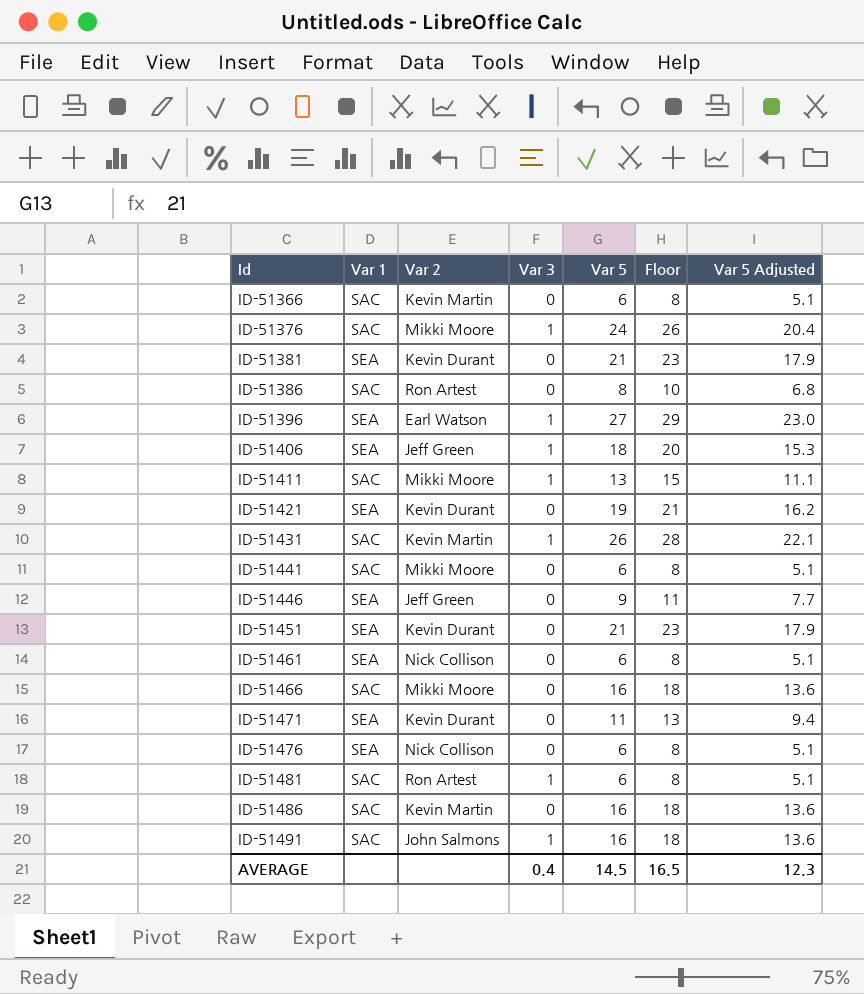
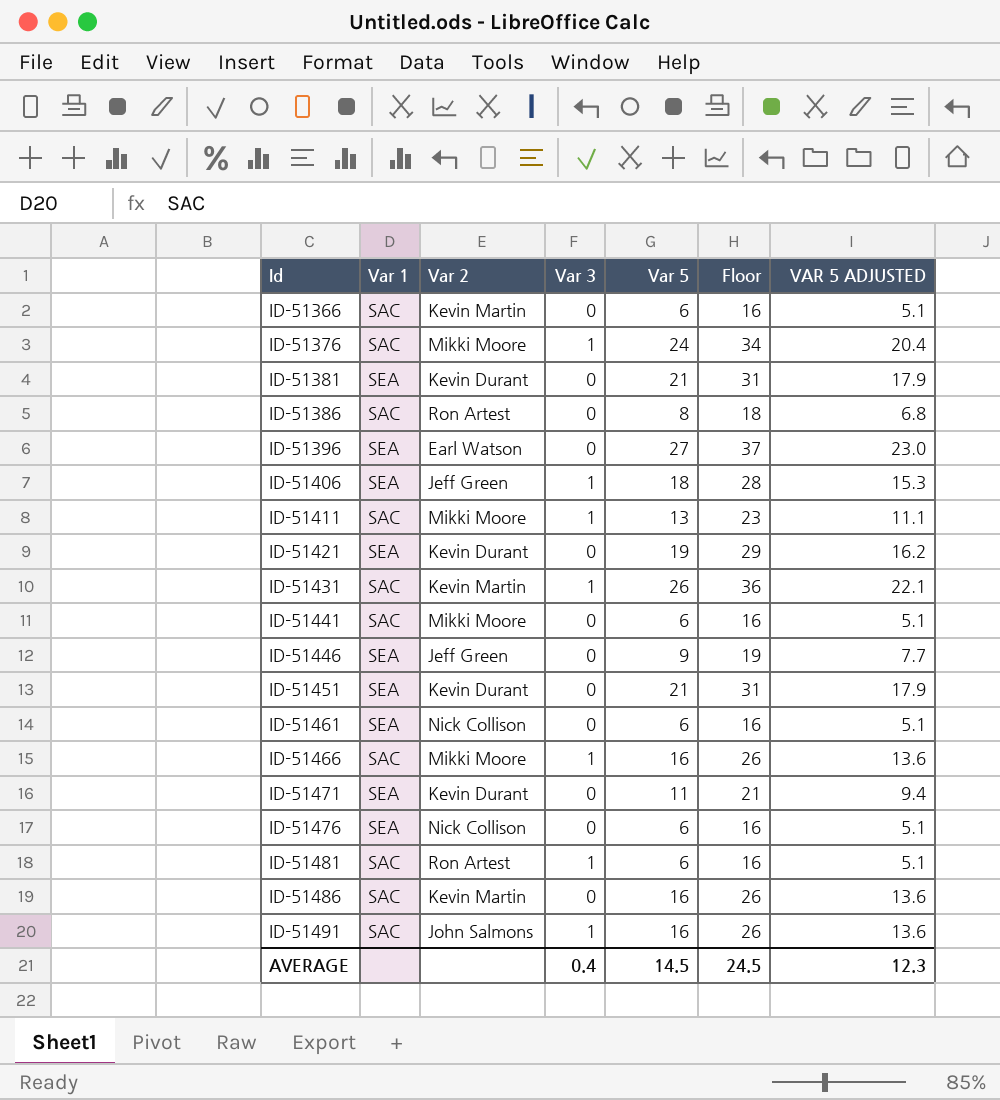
column Floor | formula: [Var 5] + 2 -> [Var 5] + 10
column name: Var 5 Adjusted -> VAR 5 ADJUSTED
ID-51396 | Var 3: 1 -> 0
ID-51466 | Var 3: 0 -> 1
AVERAGE | Floor: 16.5 -> 24.5

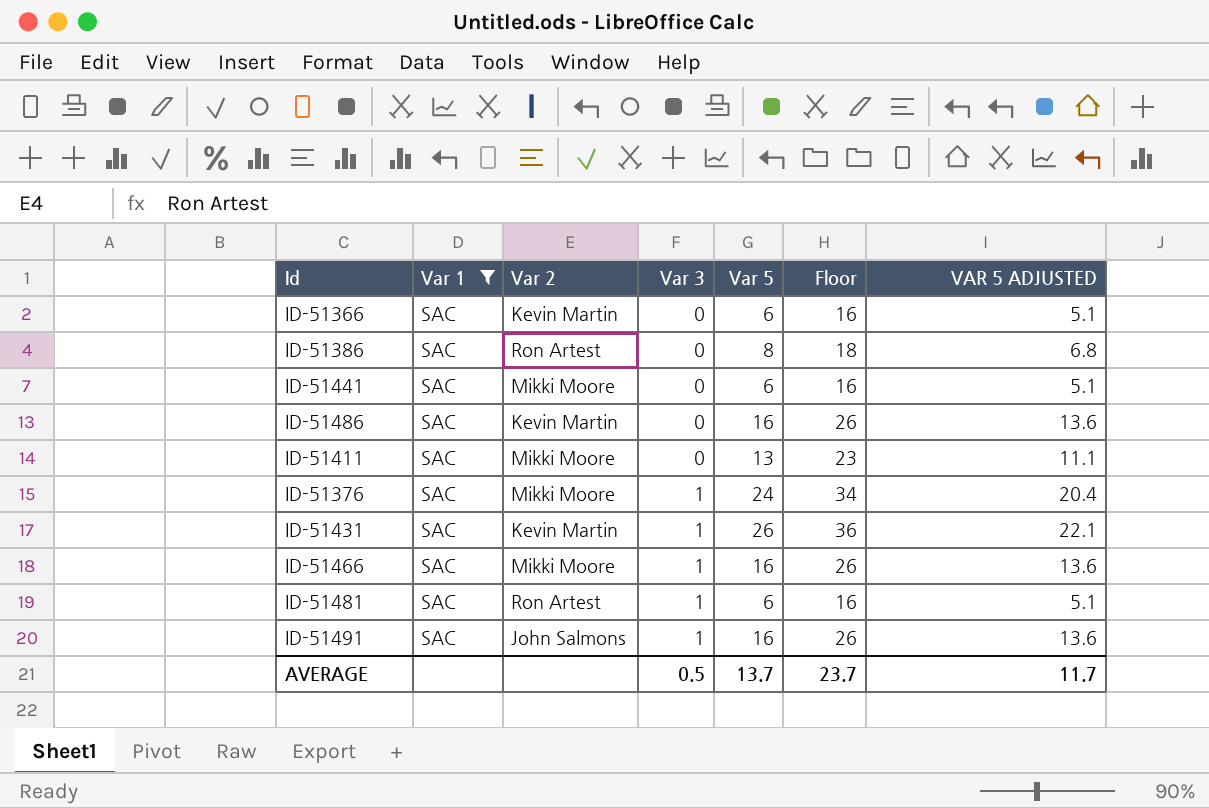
filter: none -> Var 1 = SAC
row order: Id ascending -> Var 3 ascending
ID-51411 | Var 3: 1 -> 0
AVERAGE | Var 3: 0.4 -> 0.5
AVERAGE | Var 5: 14.5 -> 13.7
AVERAGE | Floor: 24.5 -> 23.7
AVERAGE | VAR 5 ADJUSTED: 12.3 -> 11.7

